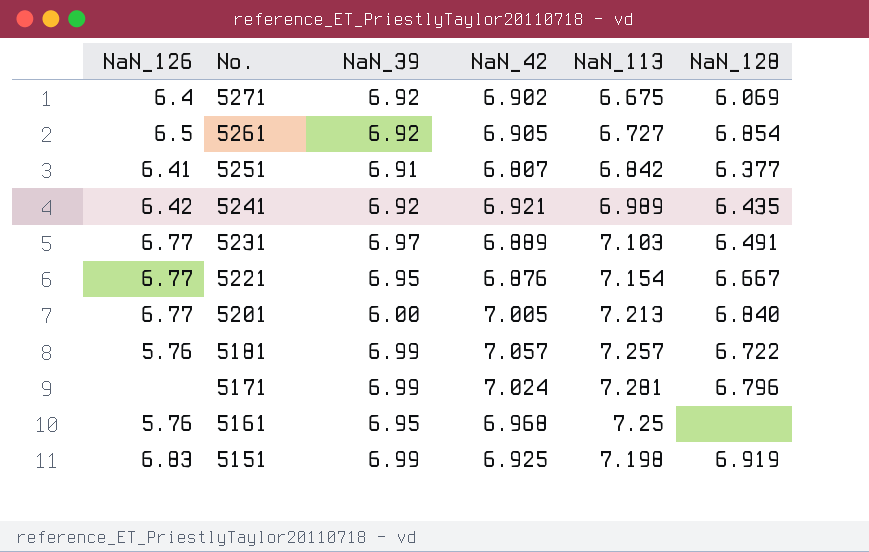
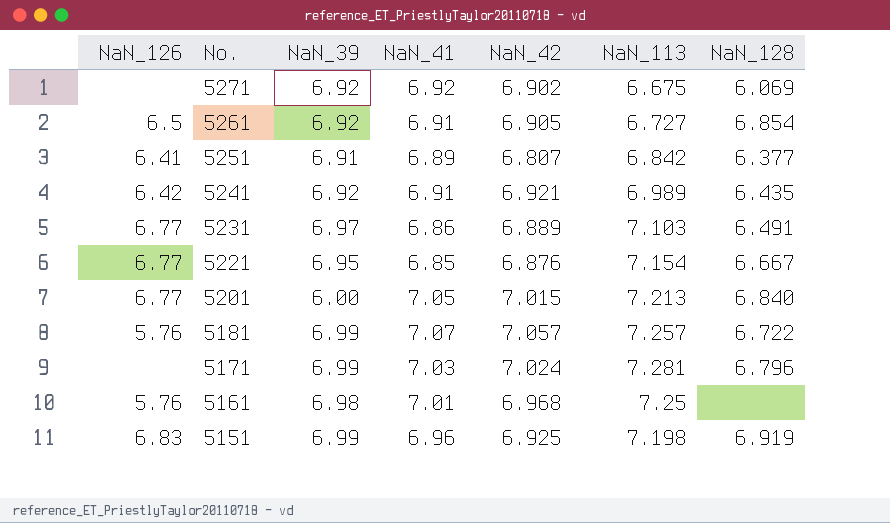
column NaN_41 | position: none -> 4
5271 | NaN_126: 6.4 -> none
5201 | NaN_42: 7.005 -> 7.015
5161 | NaN_39: 6.95 -> 6.98

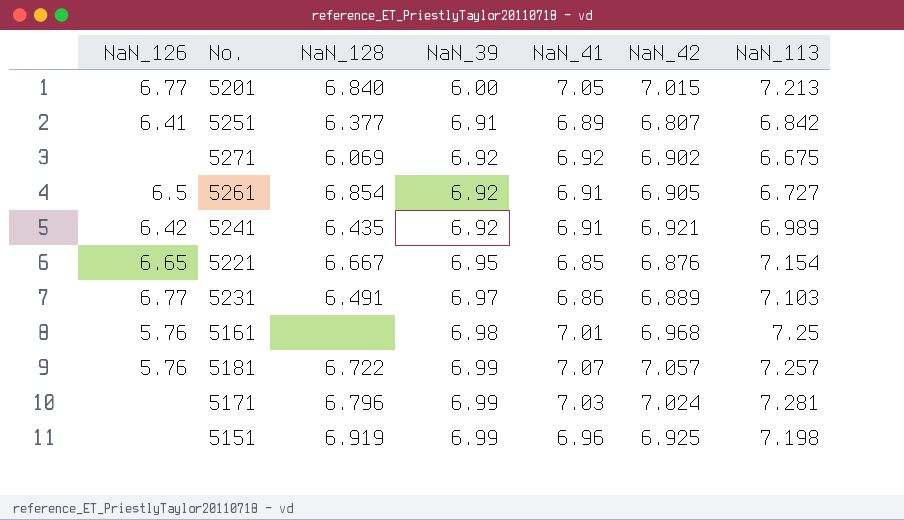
row order: No. descending -> NaN_39 ascending
column NaN_128 | position: 7 -> 3
5221 | NaN_126: 6.77 -> 6.65
5151 | NaN_126: 6.83 -> none

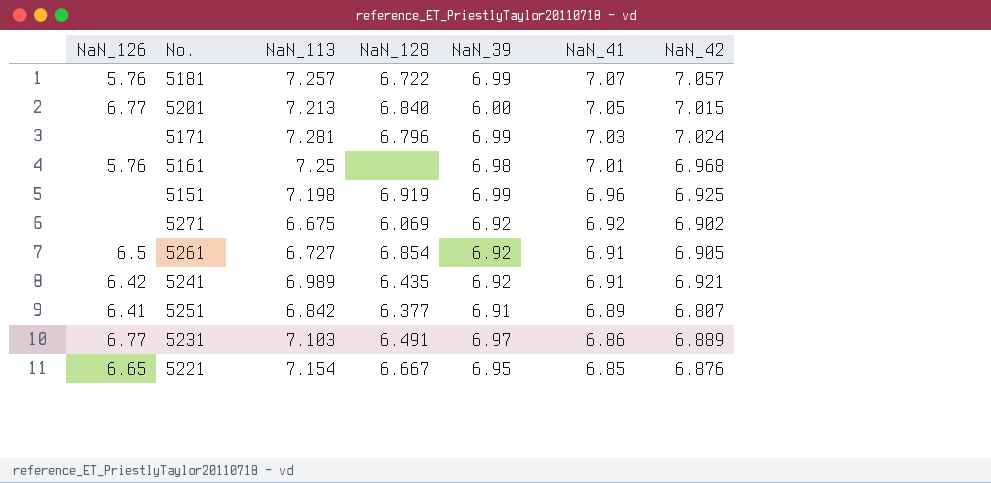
row order: NaN_39 ascending -> NaN_41 descending
column NaN_113 | position: 7 -> 3

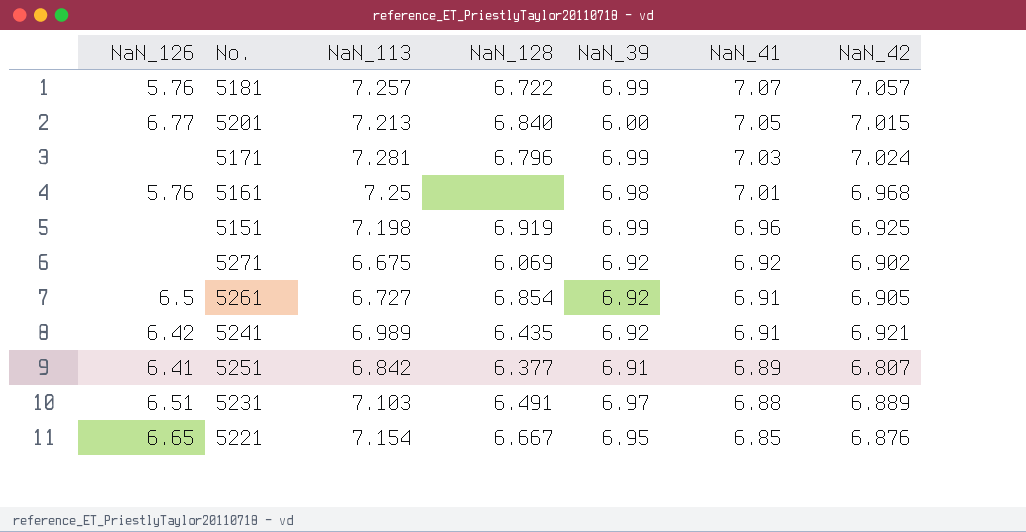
5231 | NaN_126: 6.77 -> 6.51
5231 | NaN_41: 6.86 -> 6.88

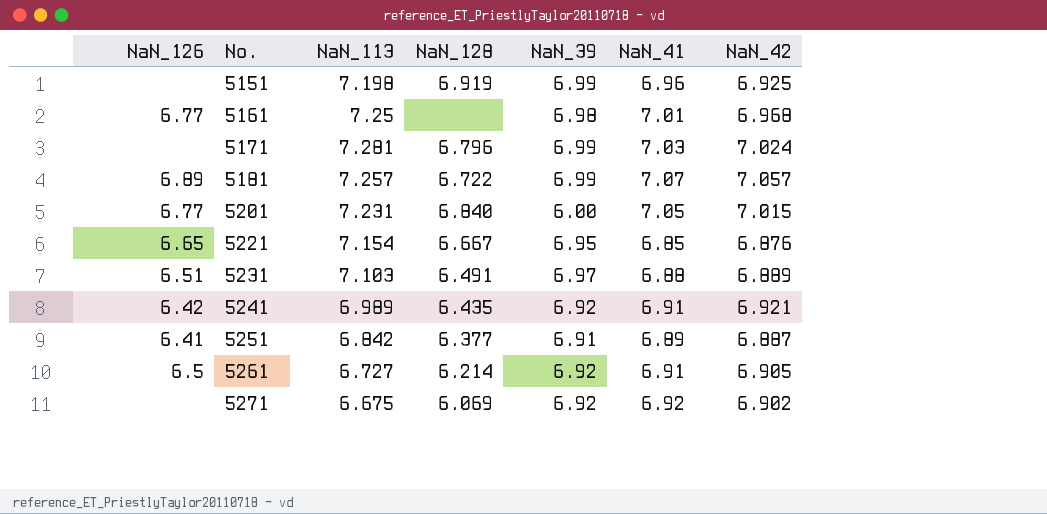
row order: NaN_41 descending -> No. ascending
5161 | NaN_126: 5.76 -> 6.77
5181 | NaN_126: 5.76 -> 6.89
5201 | NaN_113: 7.213 -> 7.231
5251 | NaN_42: 6.807 -> 6.887
5261 | NaN_128: 6.854 -> 6.214

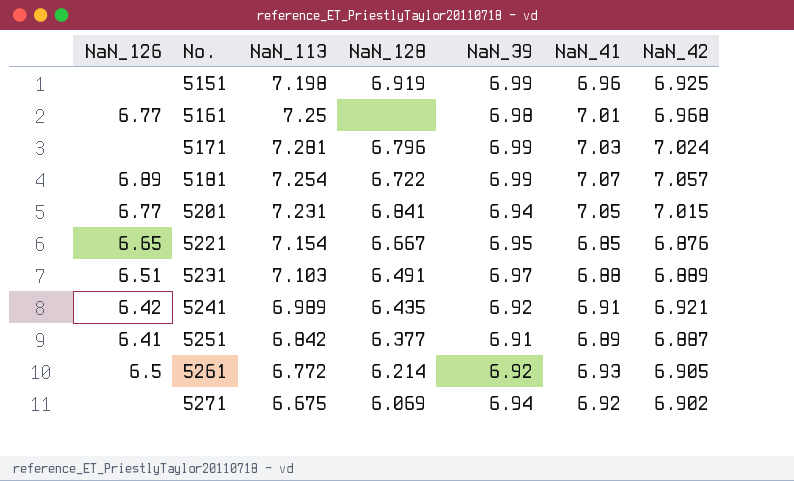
5181 | NaN_113: 7.257 -> 7.254
5201 | NaN_128: 6.840 -> 6.841
5201 | NaN_39: 6.00 -> 6.94
5261 | NaN_113: 6.727 -> 6.772
5261 | NaN_41: 6.91 -> 6.93
5271 | NaN_39: 6.92 -> 6.94

